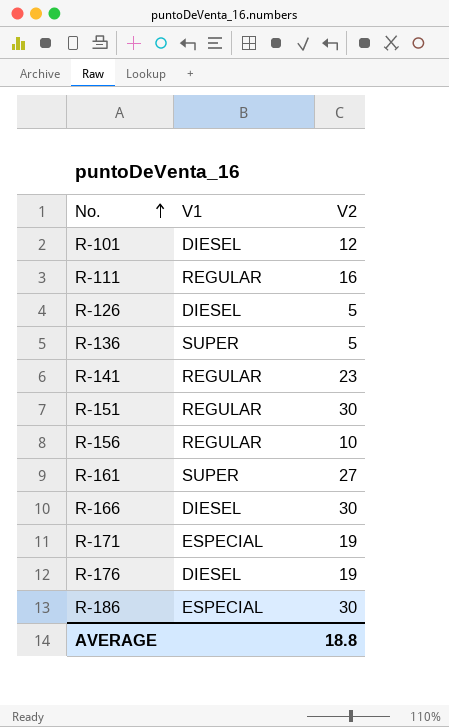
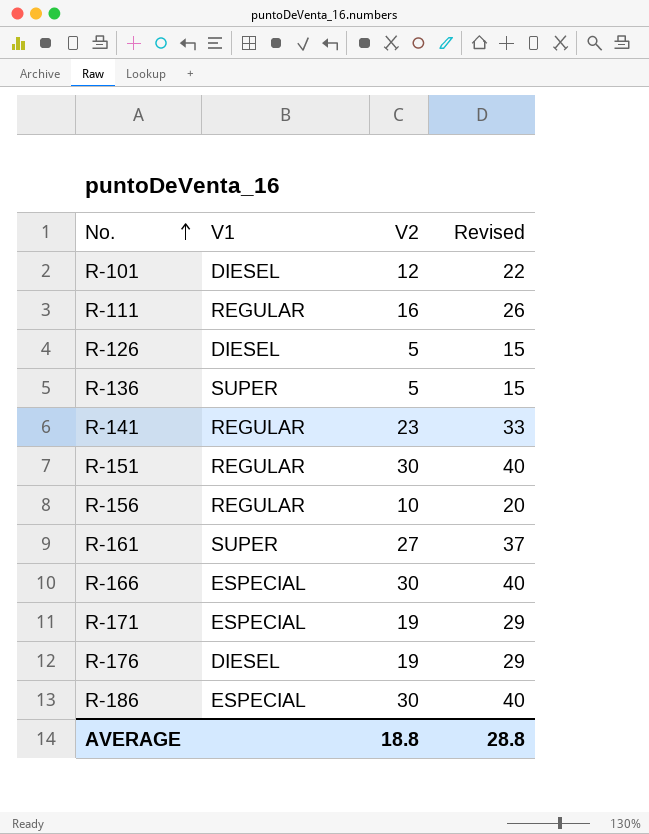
column Revised | formula: none -> [V2] + 10
R-166 | V1: DIESEL -> ESPECIAL

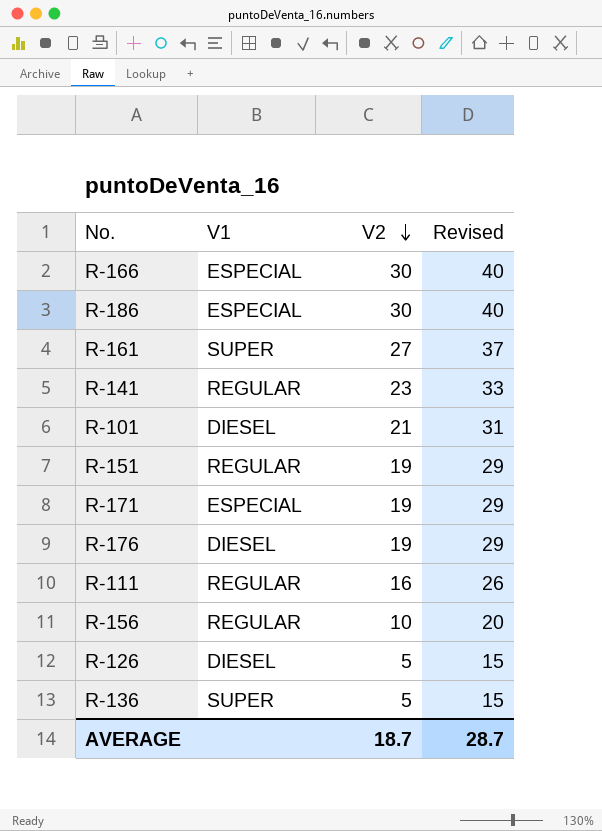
row order: No. ascending -> V2 descending
R-101 | V2: 12 -> 21
R-101 | Revised: 22 -> 31
R-151 | V2: 30 -> 19
R-151 | Revised: 40 -> 29
AVERAGE | V2: 18.8 -> 18.7
AVERAGE | Revised: 28.8 -> 28.7

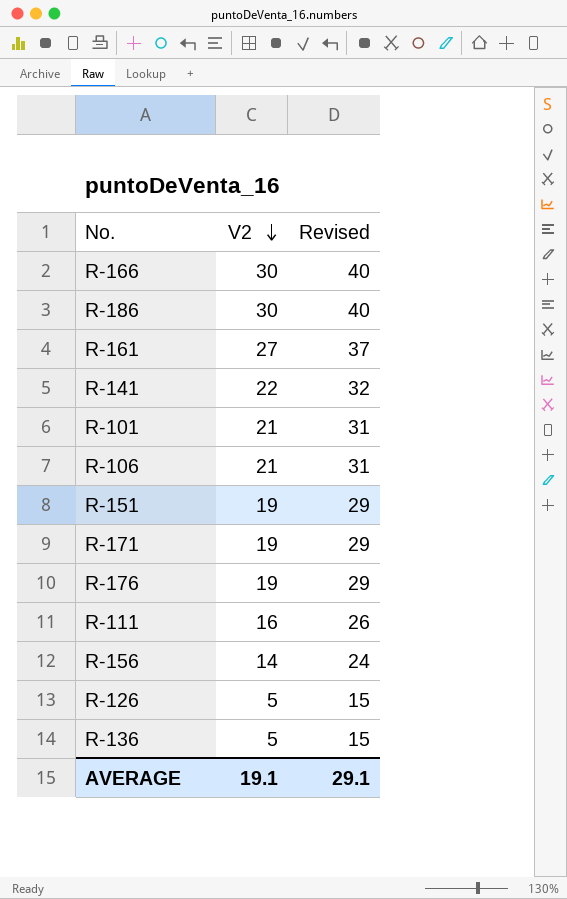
column V1 | position: 2 -> none
R-141 | V2: 23 -> 22
R-141 | Revised: 33 -> 32
row R-106: none -> 21 | 31
R-156 | V2: 10 -> 14
R-156 | Revised: 20 -> 24
AVERAGE | V2: 18.7 -> 19.1
AVERAGE | Revised: 28.7 -> 29.1

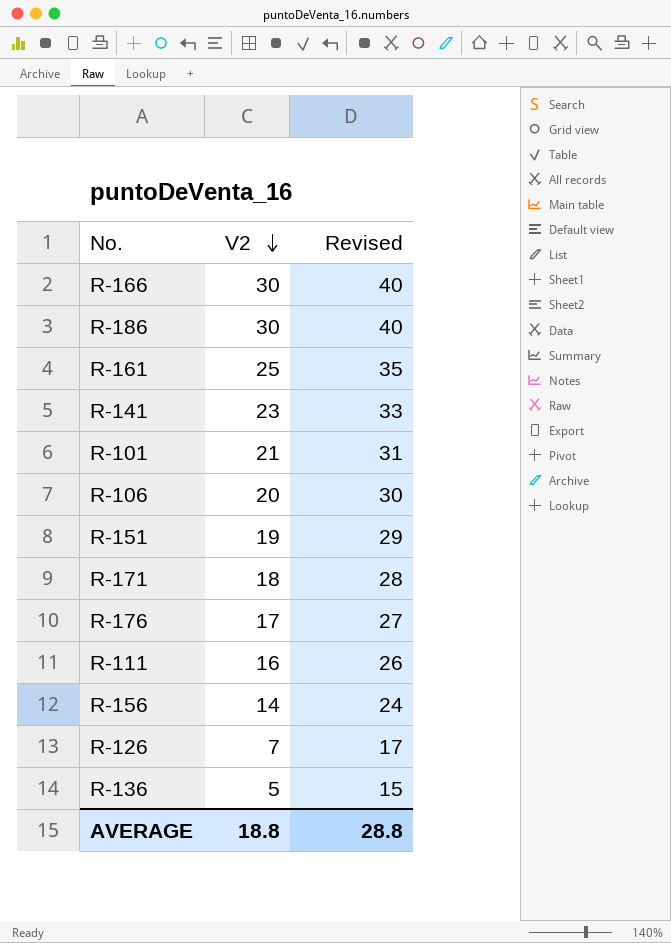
R-161 | V2: 27 -> 25
R-161 | Revised: 37 -> 35
R-141 | V2: 22 -> 23
R-141 | Revised: 32 -> 33
R-106 | V2: 21 -> 20
R-106 | Revised: 31 -> 30
R-171 | V2: 19 -> 18
R-171 | Revised: 29 -> 28
R-176 | V2: 19 -> 17
R-176 | Revised: 29 -> 27
R-126 | V2: 5 -> 7
R-126 | Revised: 15 -> 17
AVERAGE | V2: 19.1 -> 18.8
AVERAGE | Revised: 29.1 -> 28.8

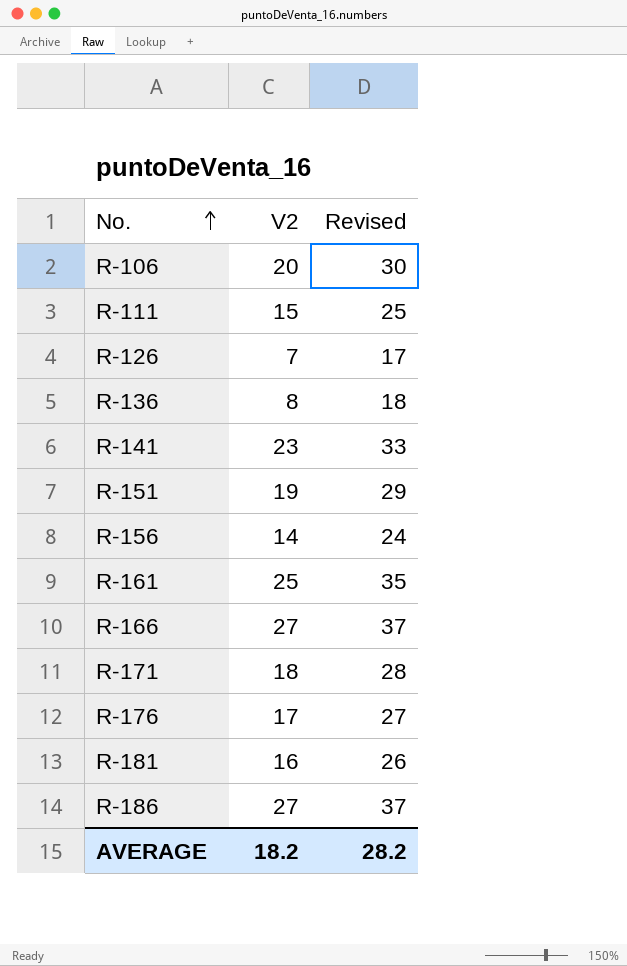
row order: V2 descending -> No. ascending
row R-101: 21 | 31 -> none
R-111 | V2: 16 -> 15
R-111 | Revised: 26 -> 25
R-136 | V2: 5 -> 8
R-136 | Revised: 15 -> 18
R-166 | V2: 30 -> 27
R-166 | Revised: 40 -> 37
row R-181: none -> 16 | 26
R-186 | V2: 30 -> 27
R-186 | Revised: 40 -> 37
AVERAGE | V2: 18.8 -> 18.2
AVERAGE | Revised: 28.8 -> 28.2

